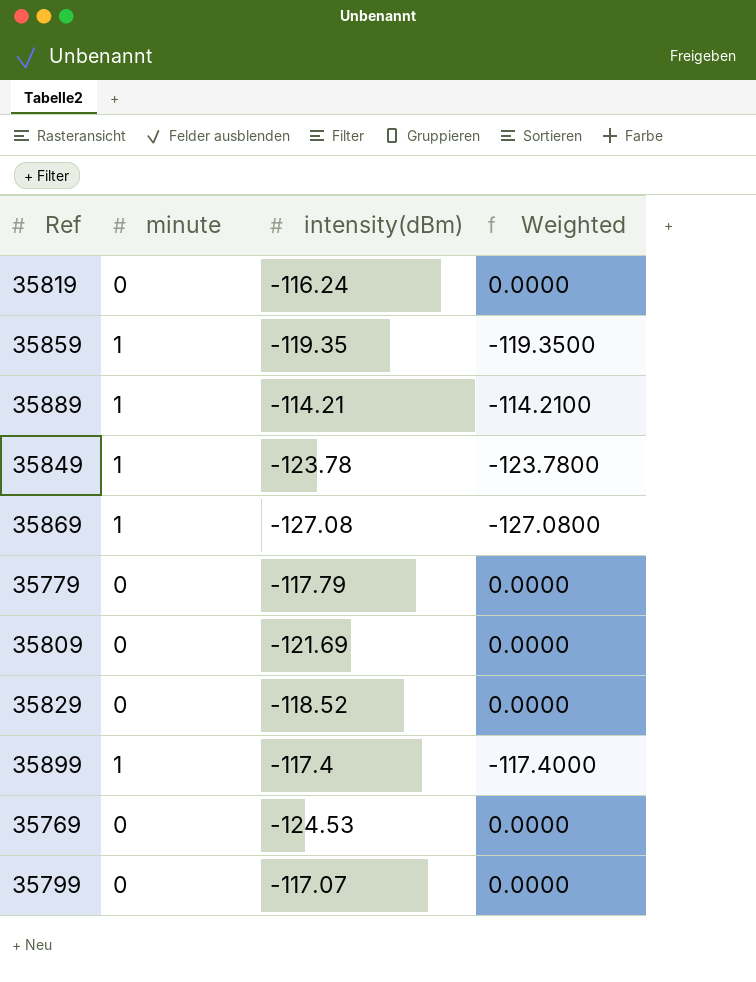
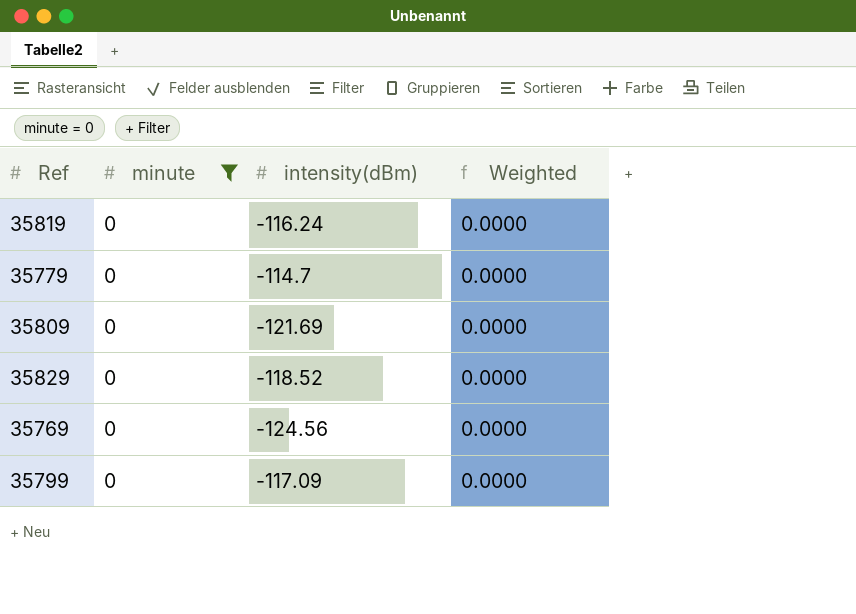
filter: none -> minute = 0
35779 | intensity(dBm): -117.79 -> -114.7
35769 | intensity(dBm): -124.53 -> -124.56
35799 | intensity(dBm): -117.07 -> -117.09

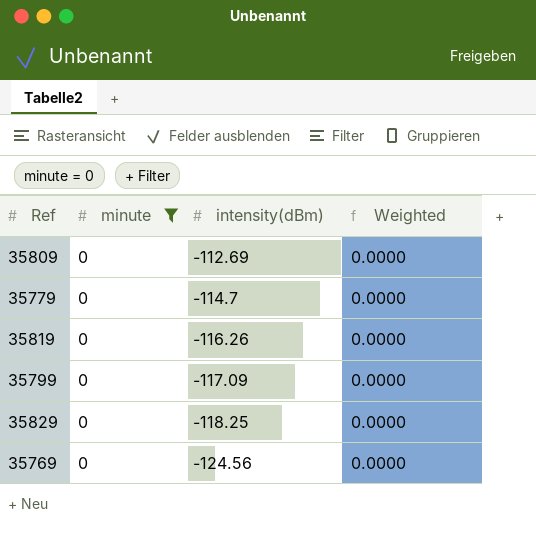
row order: none -> intensity(dBm) descending
35809 | intensity(dBm): -121.69 -> -112.69
35819 | intensity(dBm): -116.24 -> -116.26
35829 | intensity(dBm): -118.52 -> -118.25

